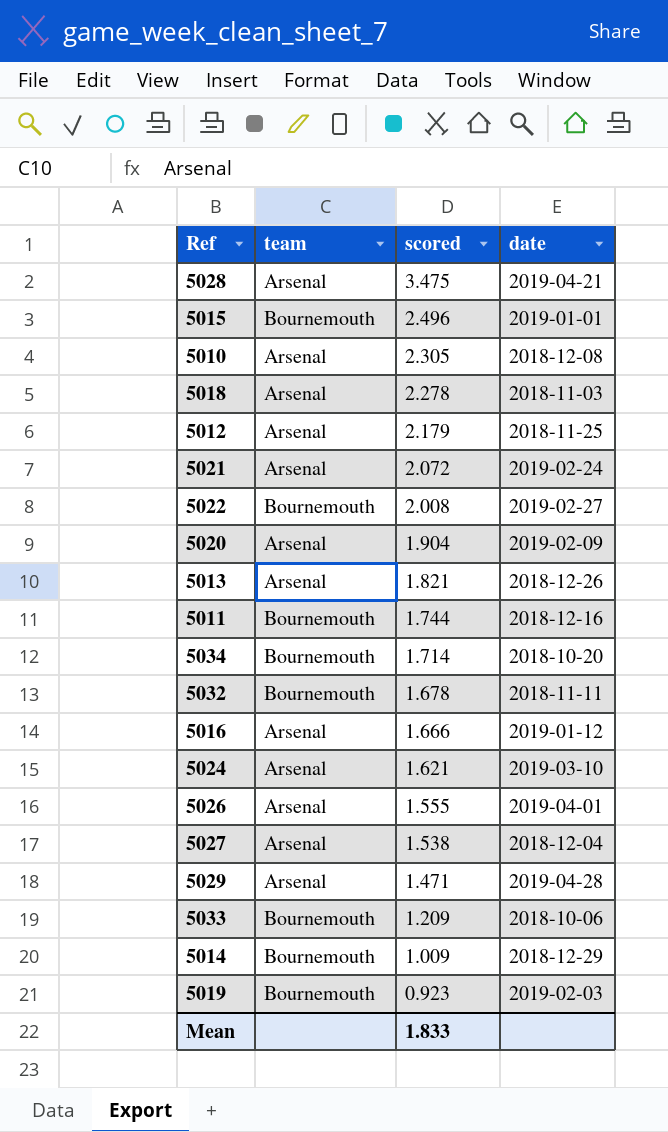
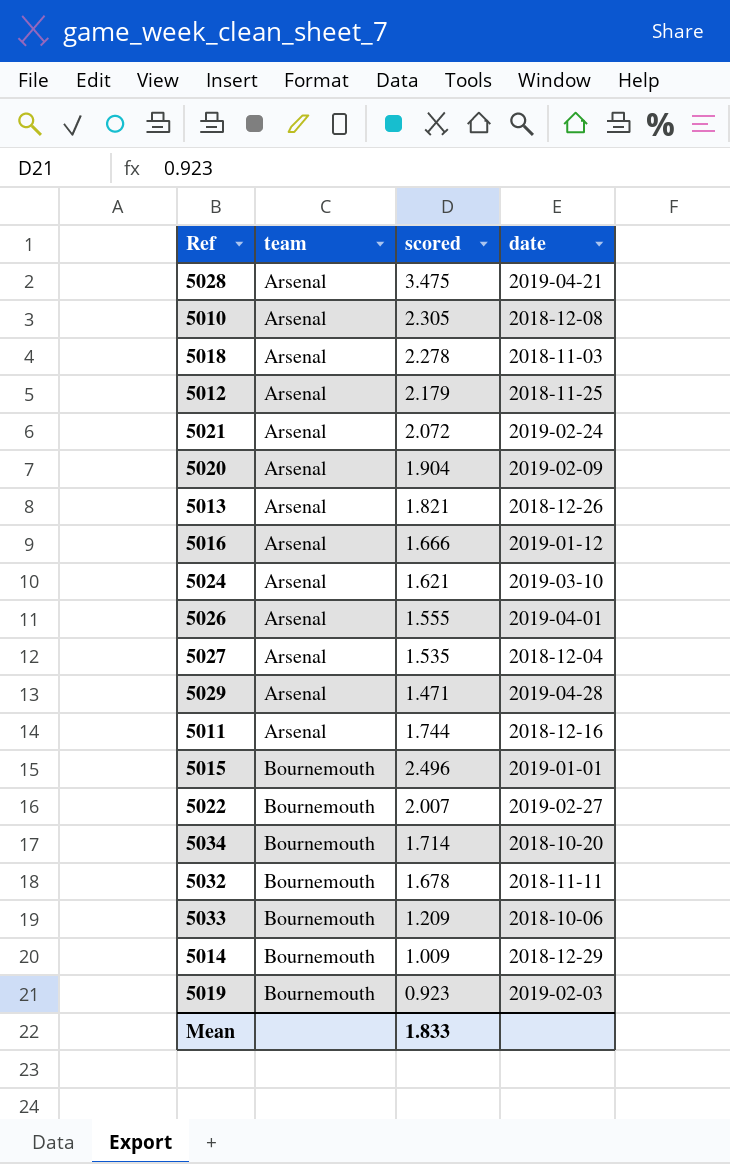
row order: scored descending -> team ascending
5027 | scored: 1.538 -> 1.535
5011 | team: Bournemouth -> Arsenal
5022 | scored: 2.008 -> 2.007

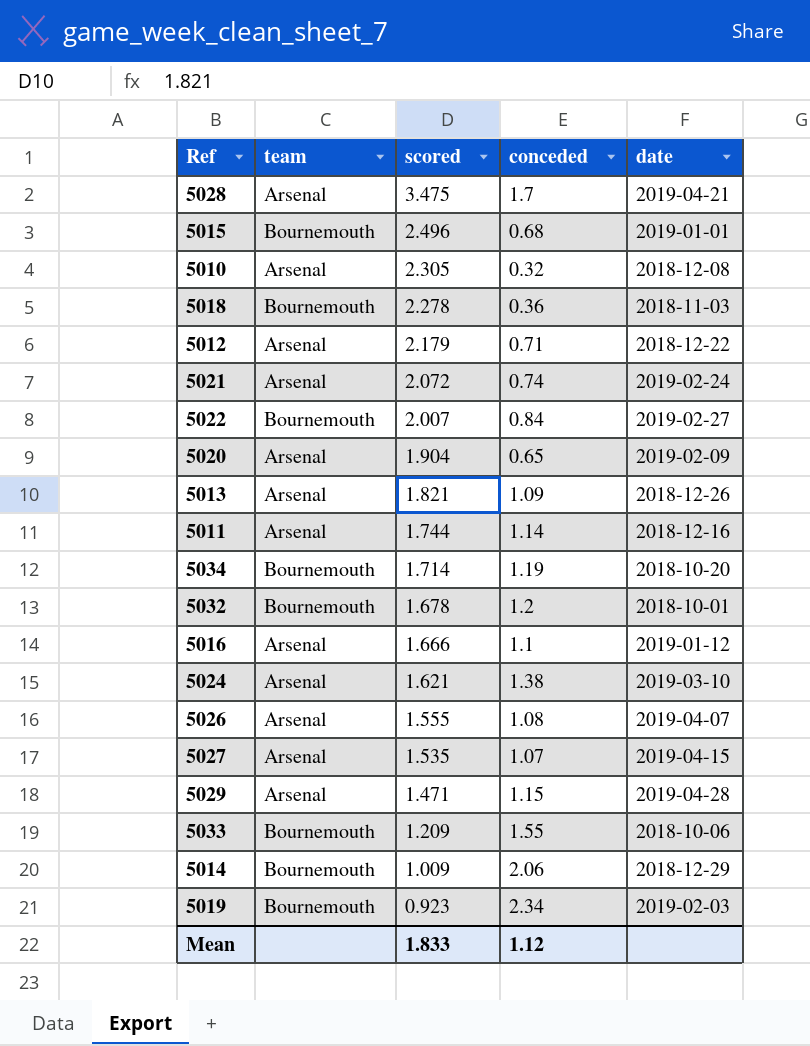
row order: team ascending -> scored descending
column conceded | position: none -> 4
5018 | team: Arsenal -> Bournemouth
5012 | date: 2018-11-25 -> 2018-12-22
5032 | date: 2018-11-11 -> 2018-10-01
5026 | date: 2019-04-01 -> 2019-04-07
5027 | date: 2018-12-04 -> 2019-04-15

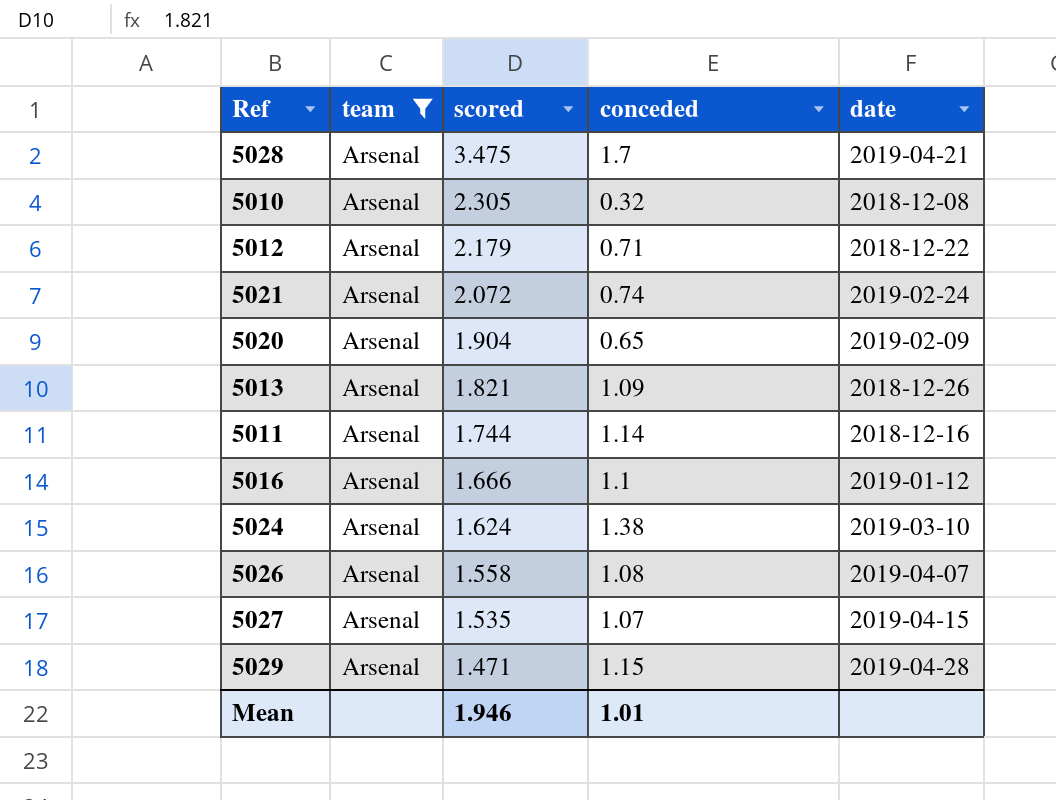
filter: none -> team = Arsenal
5024 | scored: 1.621 -> 1.624
5026 | scored: 1.555 -> 1.558
Mean | scored: 1.833 -> 1.946
Mean | conceded: 1.12 -> 1.01

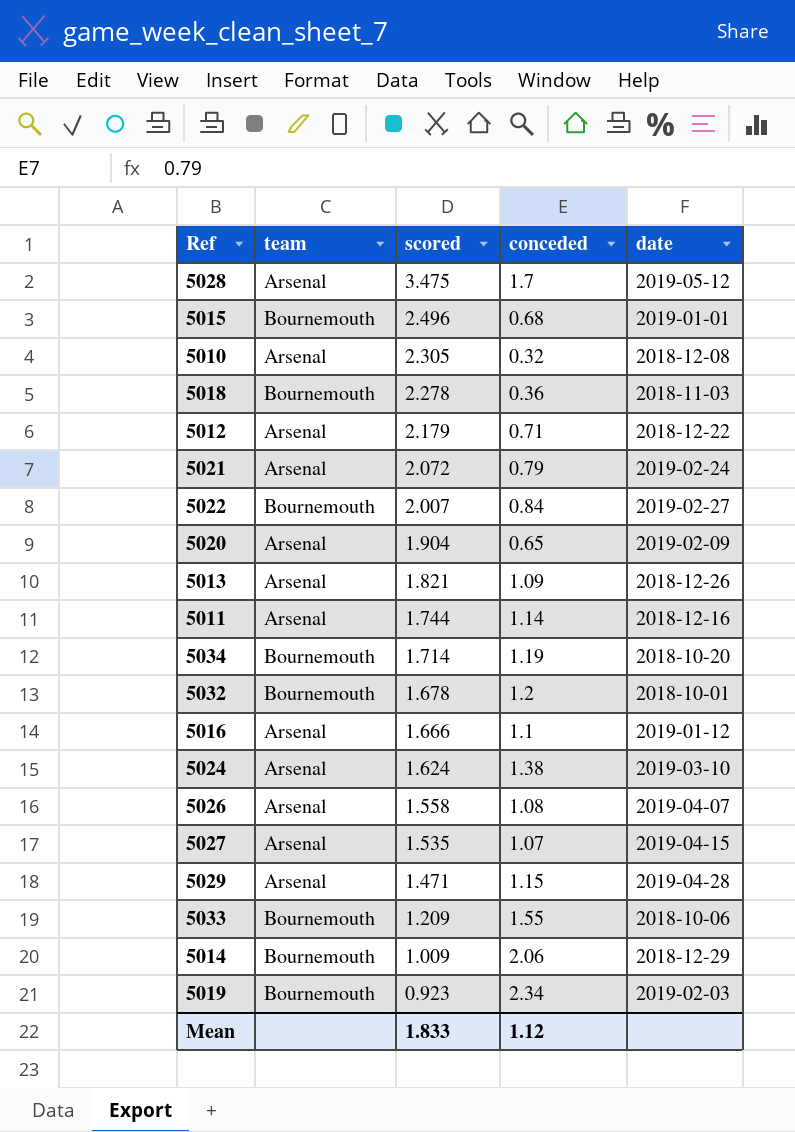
filter: team = Arsenal -> none
5028 | date: 2019-04-21 -> 2019-05-12
5021 | conceded: 0.74 -> 0.79
Mean | scored: 1.946 -> 1.833
Mean | conceded: 1.01 -> 1.12

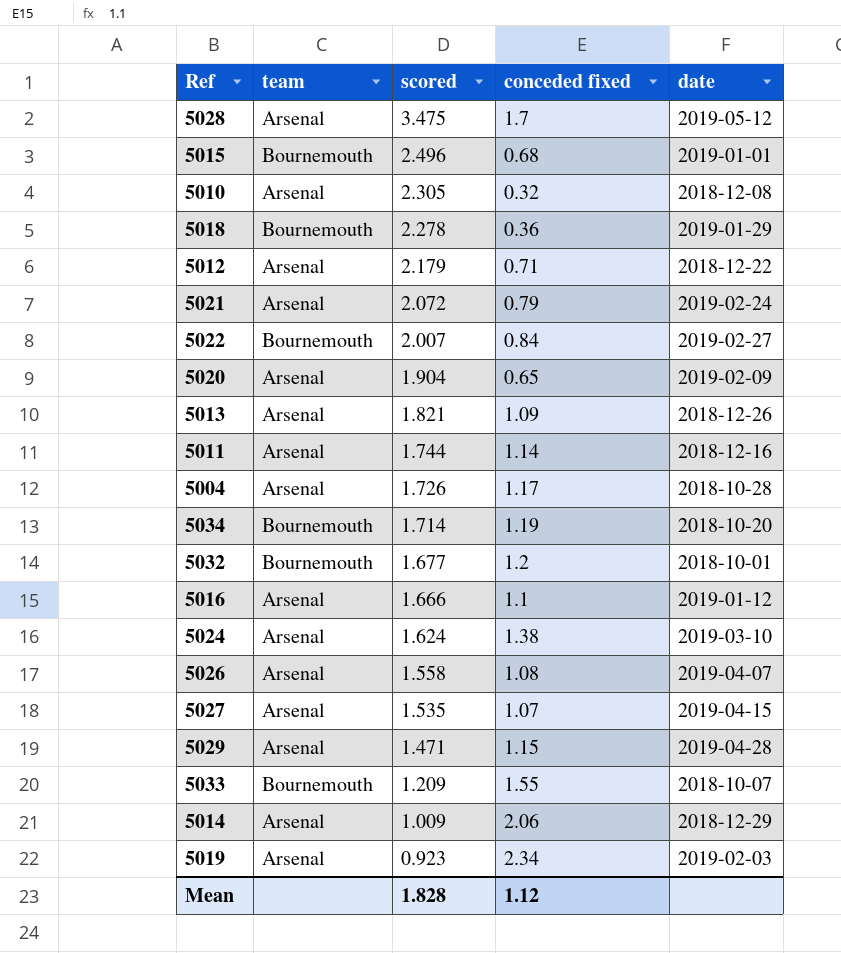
column name: conceded -> conceded fixed
5018 | date: 2018-11-03 -> 2019-01-29
row 5004: none -> Arsenal | 1.726 | 1.17 | 2018-10-28
5032 | scored: 1.678 -> 1.677
5033 | date: 2018-10-06 -> 2018-10-07
5014 | team: Bournemouth -> Arsenal
5019 | team: Bournemouth -> Arsenal
Mean | scored: 1.833 -> 1.828

